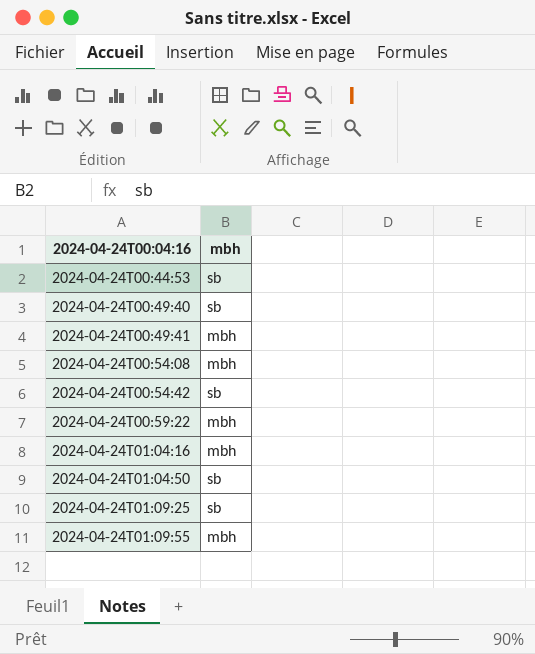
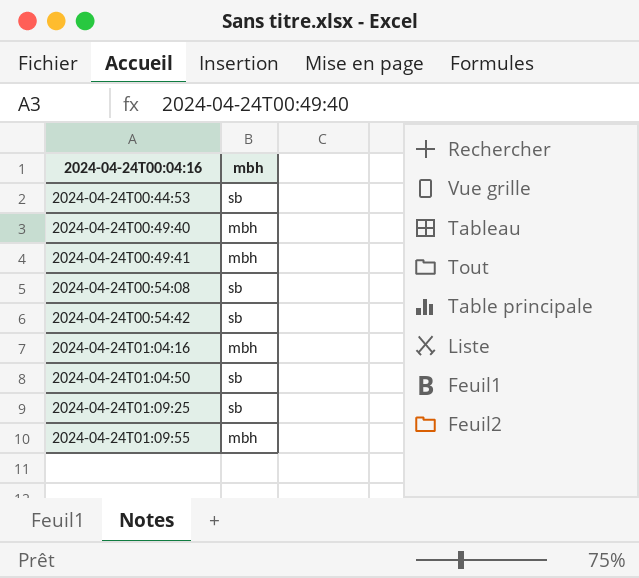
row 2024-04-24T00:59:22: mbh -> none
2024-04-24T00:49:40 | mbh: sb -> mbh
2024-04-24T00:54:08 | mbh: mbh -> sb

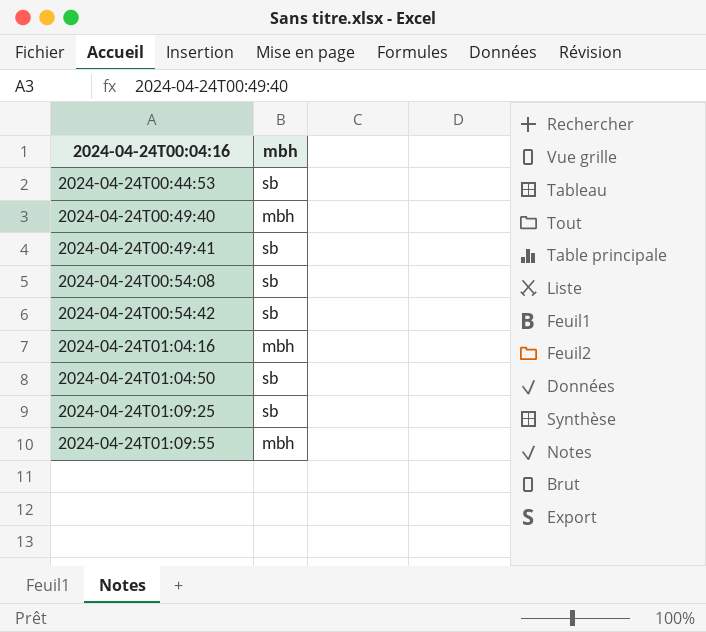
2024-04-24T00:49:41 | mbh: mbh -> sb

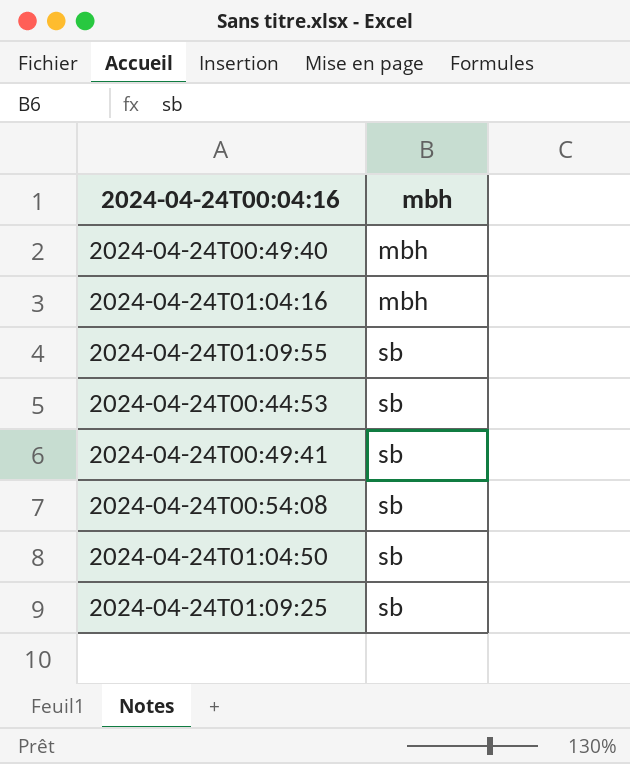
row order: 2024-04-24T00:04:16 ascending -> mbh ascending
row 2024-04-24T00:54:42: sb -> none
2024-04-24T01:09:55 | mbh: mbh -> sb

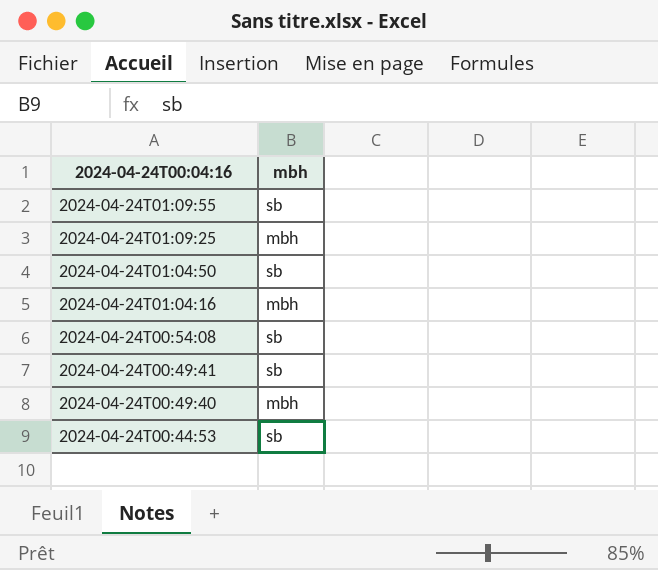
row order: mbh ascending -> 2024-04-24T00:04:16 descending
2024-04-24T01:09:25 | mbh: sb -> mbh

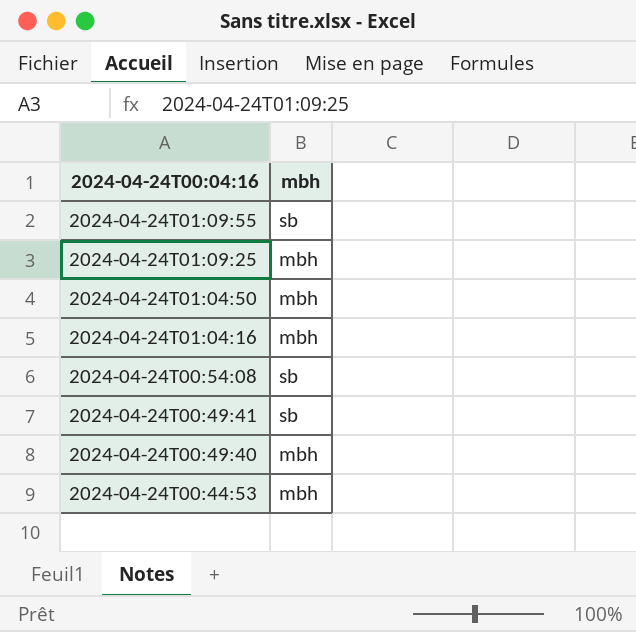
2024-04-24T01:04:50 | mbh: sb -> mbh
2024-04-24T00:44:53 | mbh: sb -> mbh

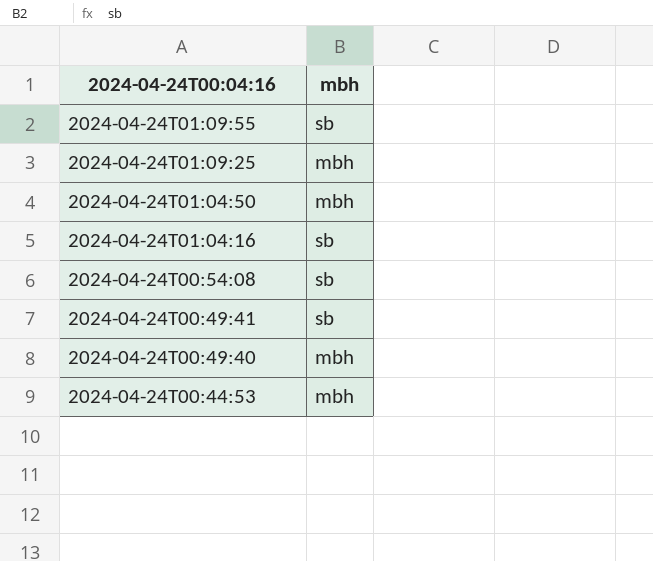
2024-04-24T01:04:16 | mbh: mbh -> sb

